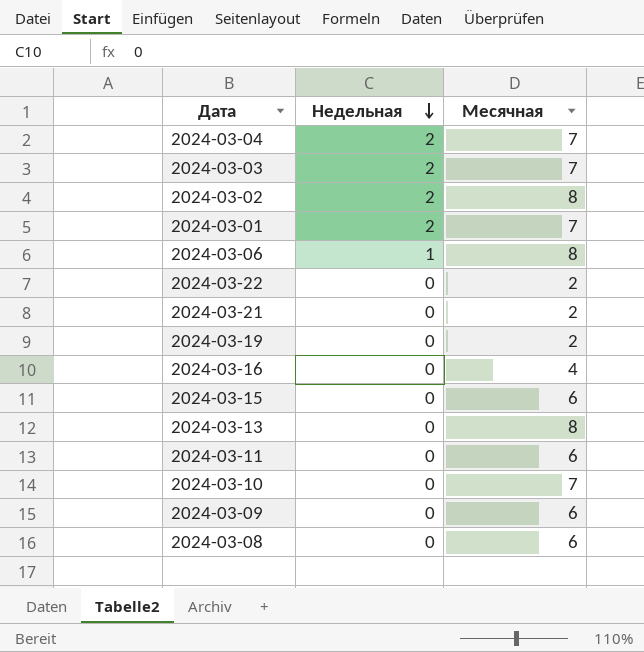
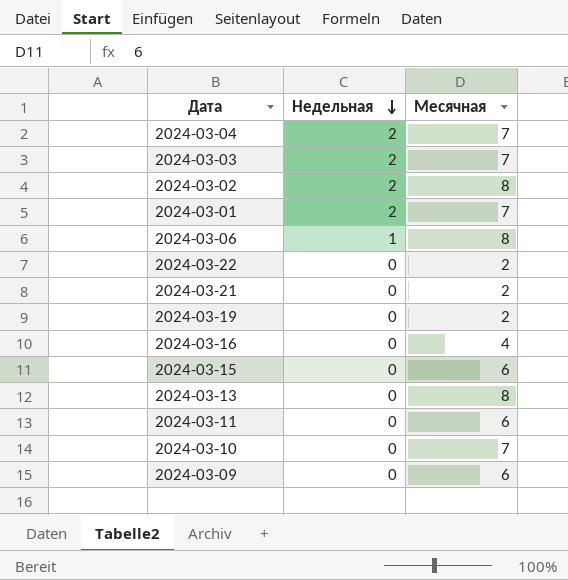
row 2024-03-08: 0 | 6 -> none

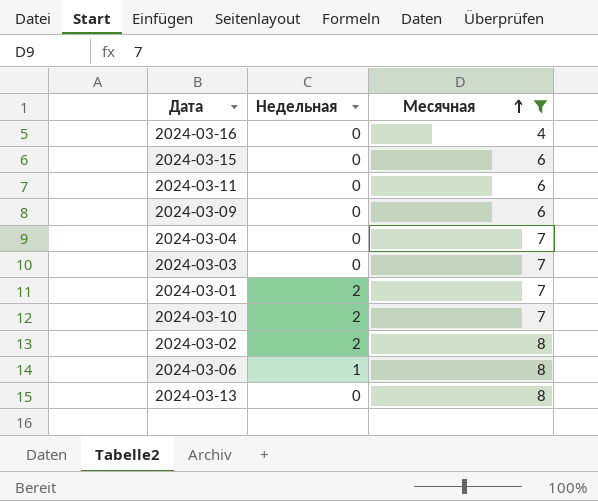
filter: none -> Месячная != 2
row order: Недельная descending -> Месячная ascending
2024-03-04 | Недельная: 2 -> 0
2024-03-03 | Недельная: 2 -> 0
2024-03-10 | Недельная: 0 -> 2

